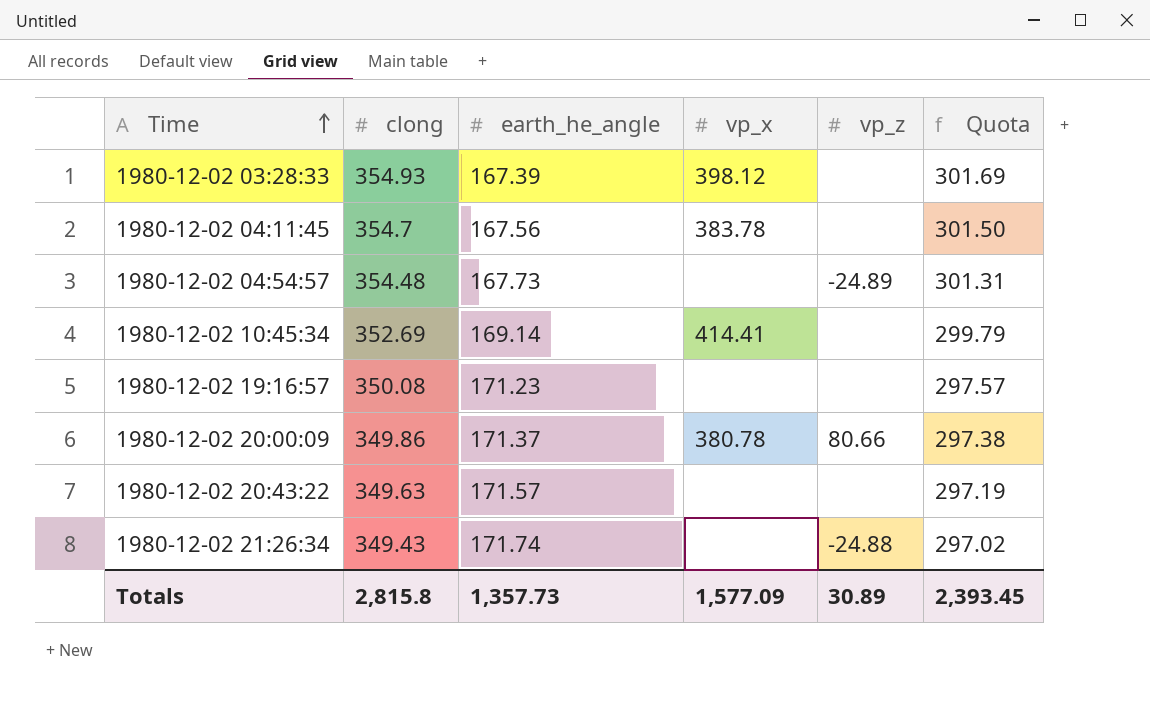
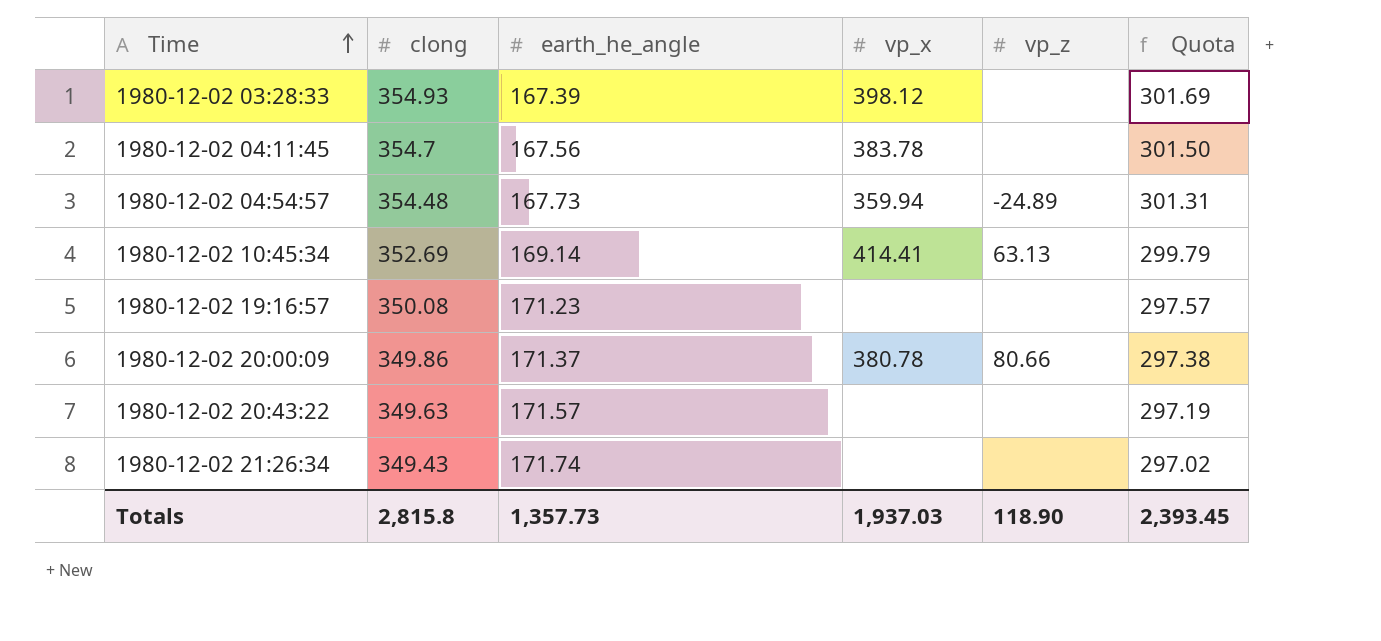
1980-12-02 04:54:57 | vp_x: none -> 359.94
1980-12-02 10:45:34 | vp_z: none -> 63.13
1980-12-02 21:26:34 | vp_z: -24.88 -> none
Totals | vp_x: 1,577.09 -> 1,937.03
Totals | vp_z: 30.89 -> 118.90

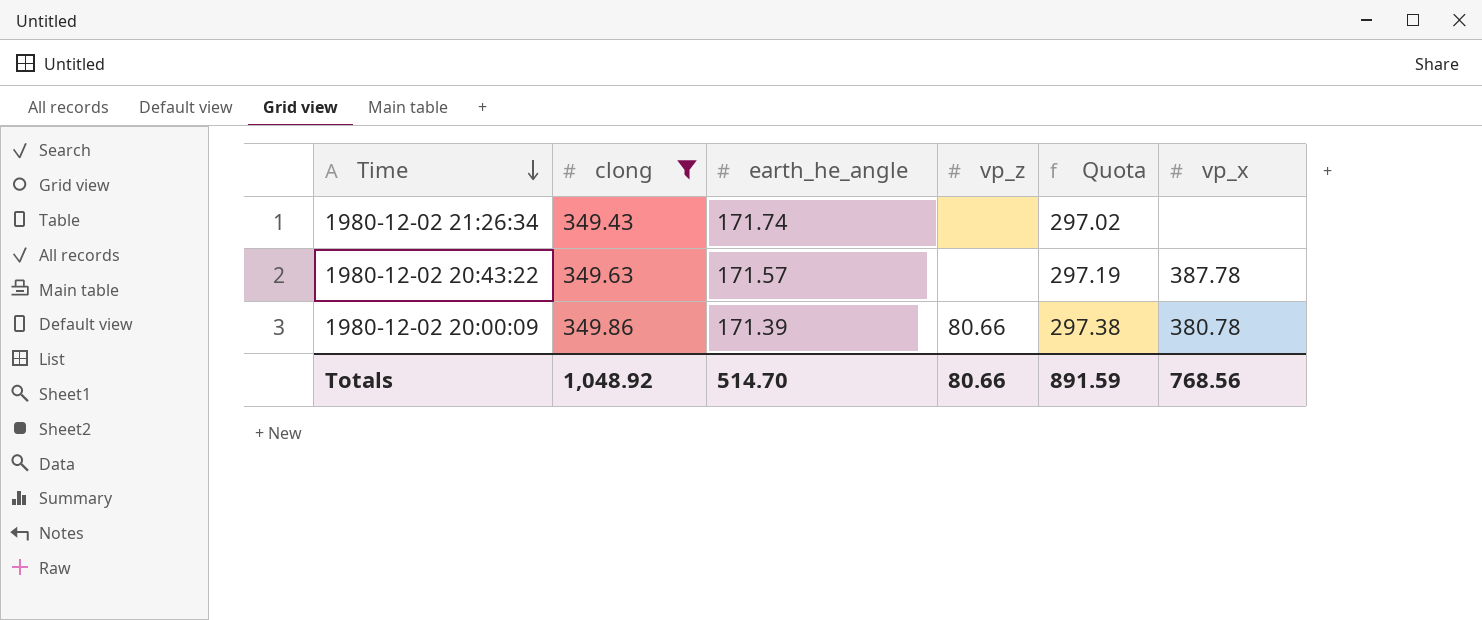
filter: none -> clong <= 349.86
row order: Time ascending -> Time descending
column vp_x | position: 4 -> 6
1980-12-02 20:43:22 | vp_x: none -> 387.78
1980-12-02 20:00:09 | earth_he_angle: 171.37 -> 171.39
Totals | clong: 2,815.8 -> 1,048.92
Totals | earth_he_angle: 1,357.73 -> 514.70
Totals | vp_z: 118.90 -> 80.66
Totals | Quota: 2,393.45 -> 891.59
Totals | vp_x: 1,937.03 -> 768.56

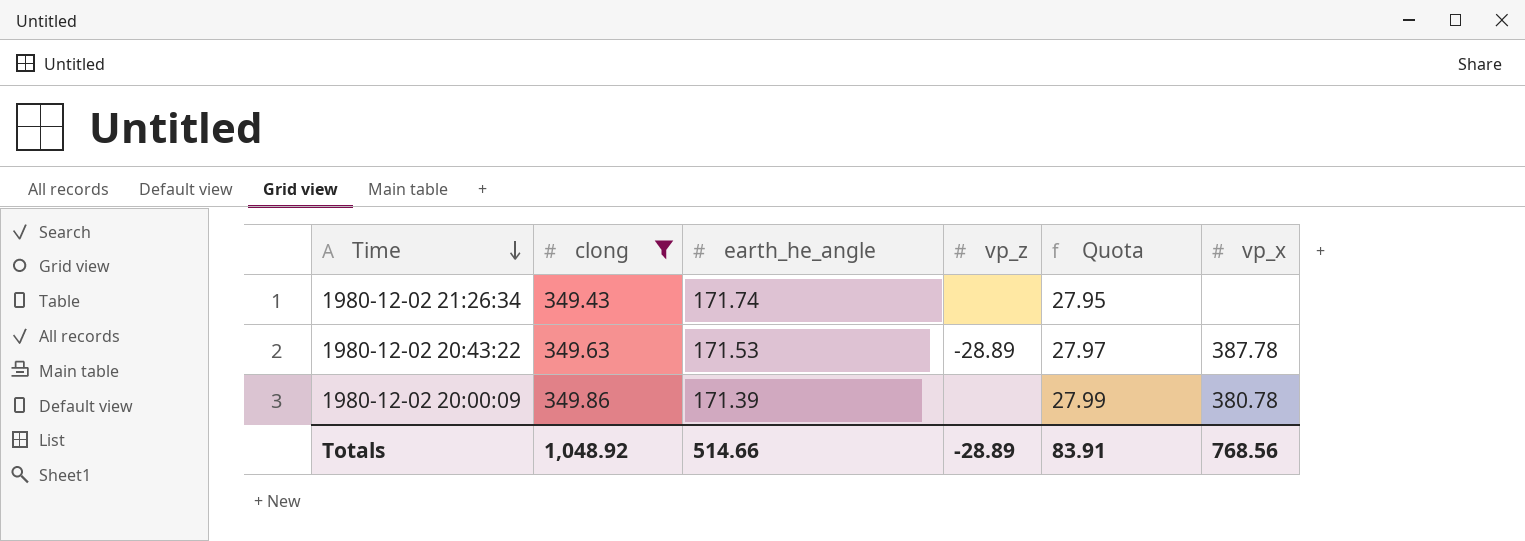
column Quota | formula: [clong] * 0.85 -> [clong] * 0.08
1980-12-02 20:43:22 | earth_he_angle: 171.57 -> 171.53
1980-12-02 20:43:22 | vp_z: none -> -28.89
1980-12-02 20:00:09 | vp_z: 80.66 -> none
Totals | earth_he_angle: 514.70 -> 514.66
Totals | vp_z: 80.66 -> -28.89
Totals | Quota: 891.59 -> 83.91

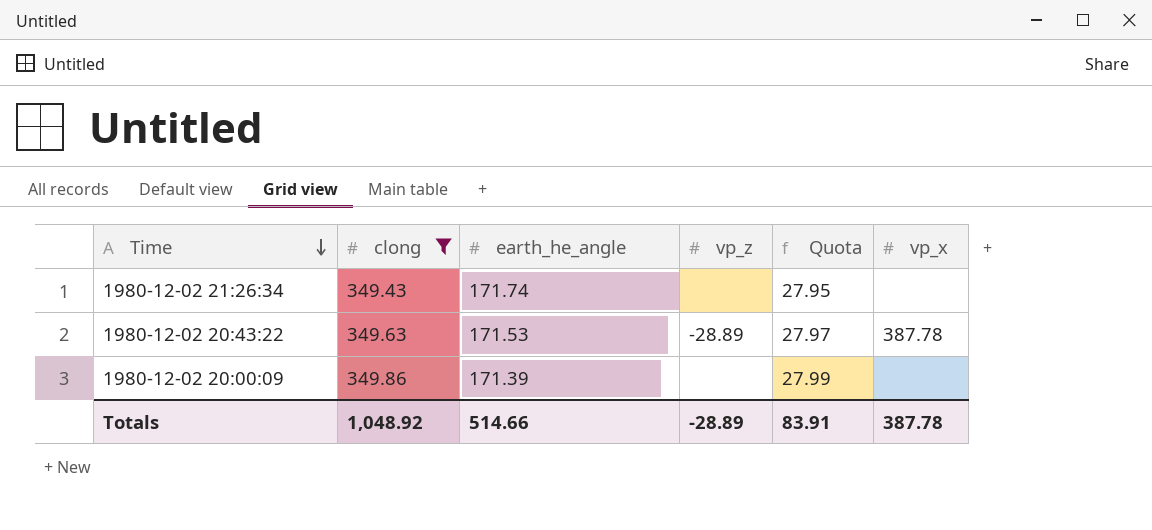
1980-12-02 20:00:09 | vp_x: 380.78 -> none
Totals | vp_x: 768.56 -> 387.78

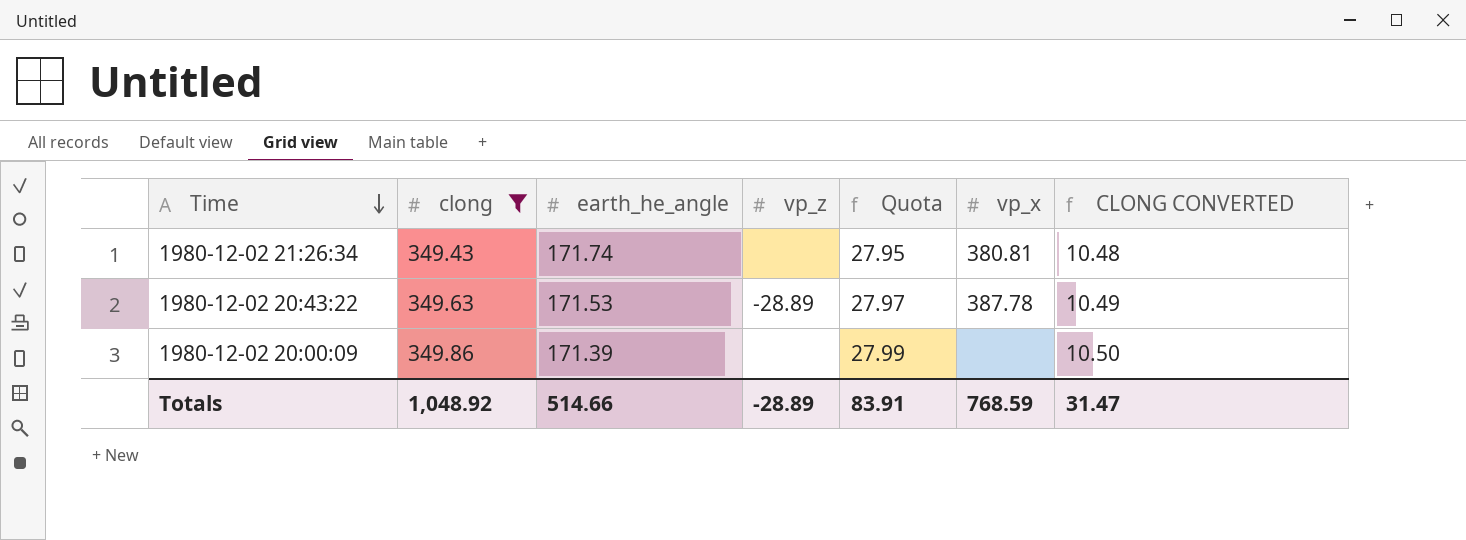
column CLONG CONVERTED | formula: none -> [clong] * 0.03
1980-12-02 21:26:34 | vp_x: none -> 380.81
Totals | vp_x: 387.78 -> 768.59

